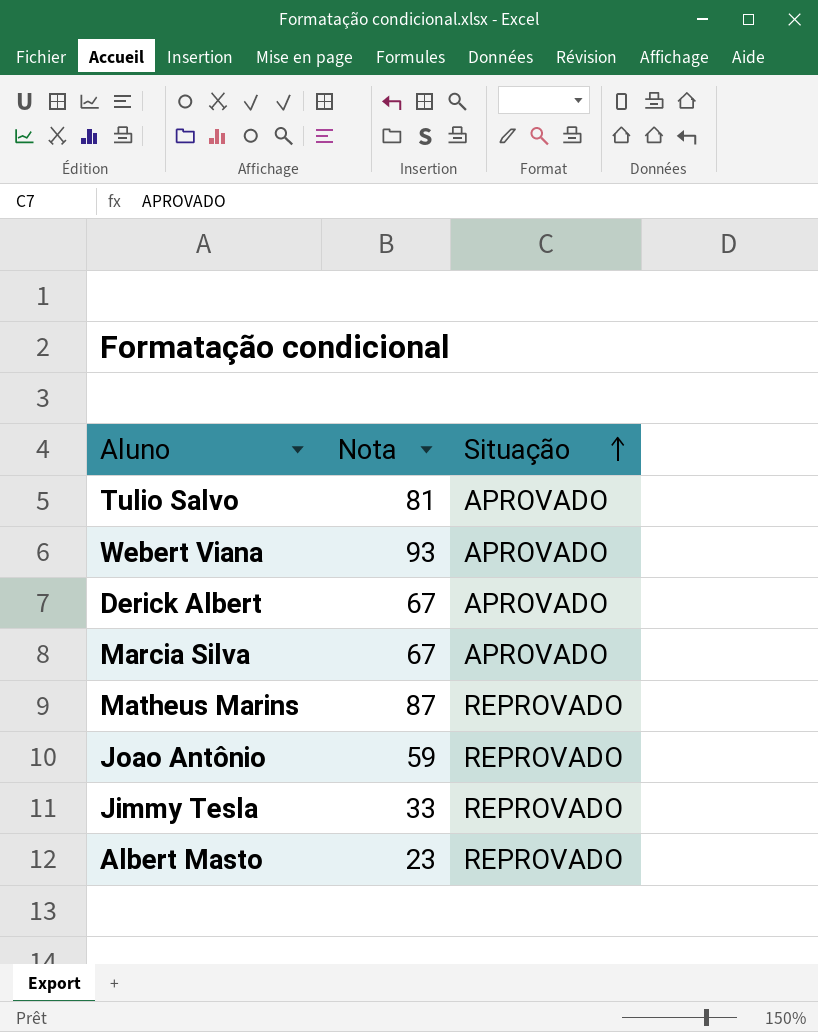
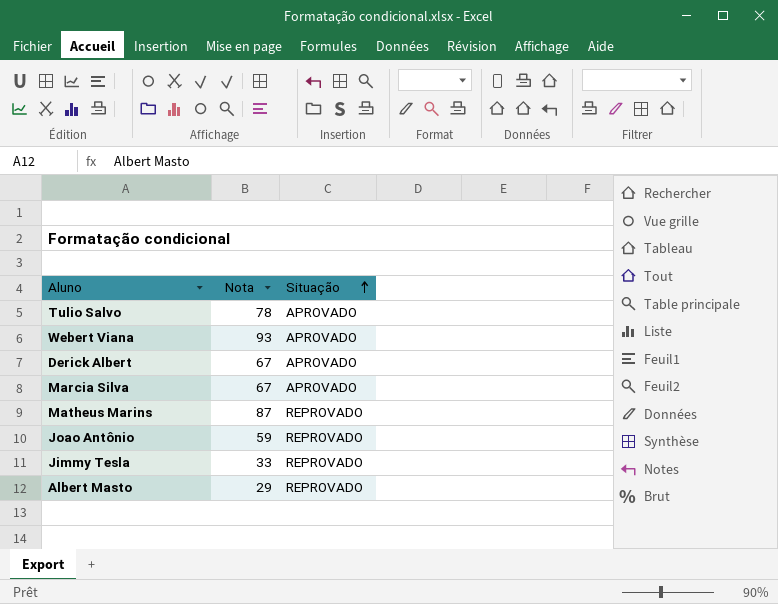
Tulio Salvo | Nota: 81 -> 78
Albert Masto | Nota: 23 -> 29

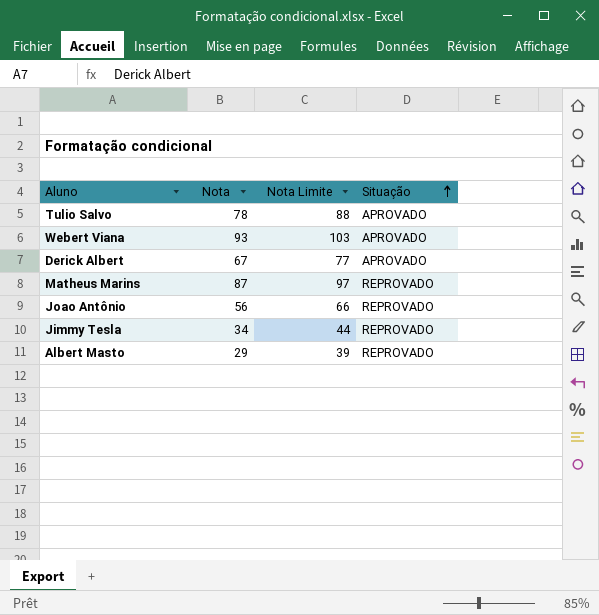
column Nota Limite | formula: none -> [Nota] + 10
row Marcia Silva: 67 | APROVADO -> none
Joao Antônio | Nota: 59 -> 56
Jimmy Tesla | Nota: 33 -> 34

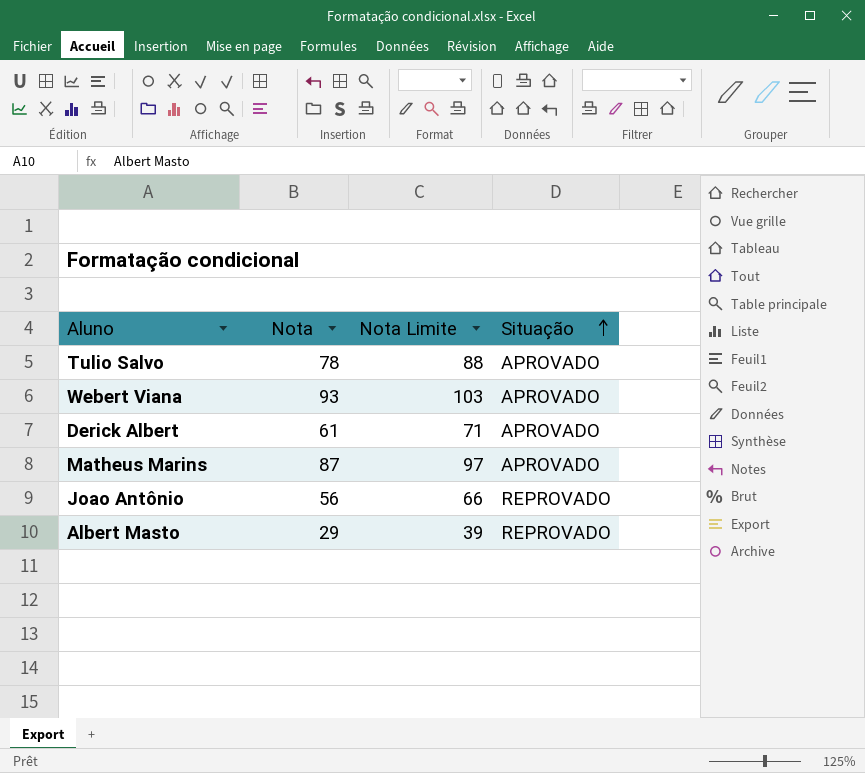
row Jimmy Tesla: 34 | 44 | REPROVADO -> none
Derick Albert | Nota: 67 -> 61
Derick Albert | Nota Limite: 77 -> 71
Matheus Marins | Situação: REPROVADO -> APROVADO

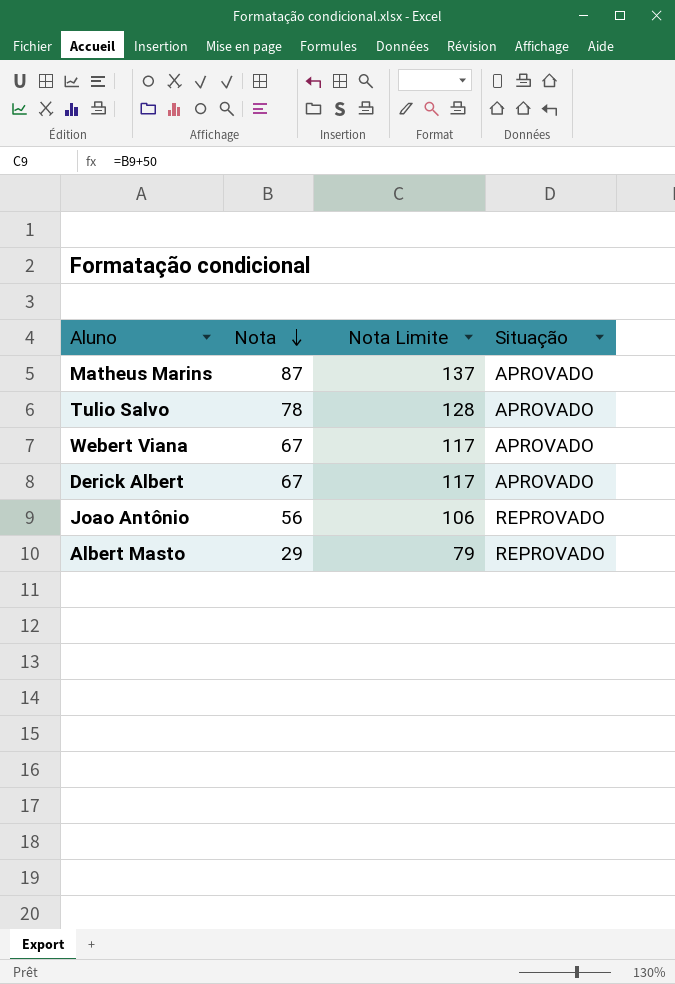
row order: Situação ascending -> Nota descending
column Nota Limite | formula: [Nota] + 10 -> [Nota] + 50
Webert Viana | Nota: 93 -> 67
Derick Albert | Nota: 61 -> 67

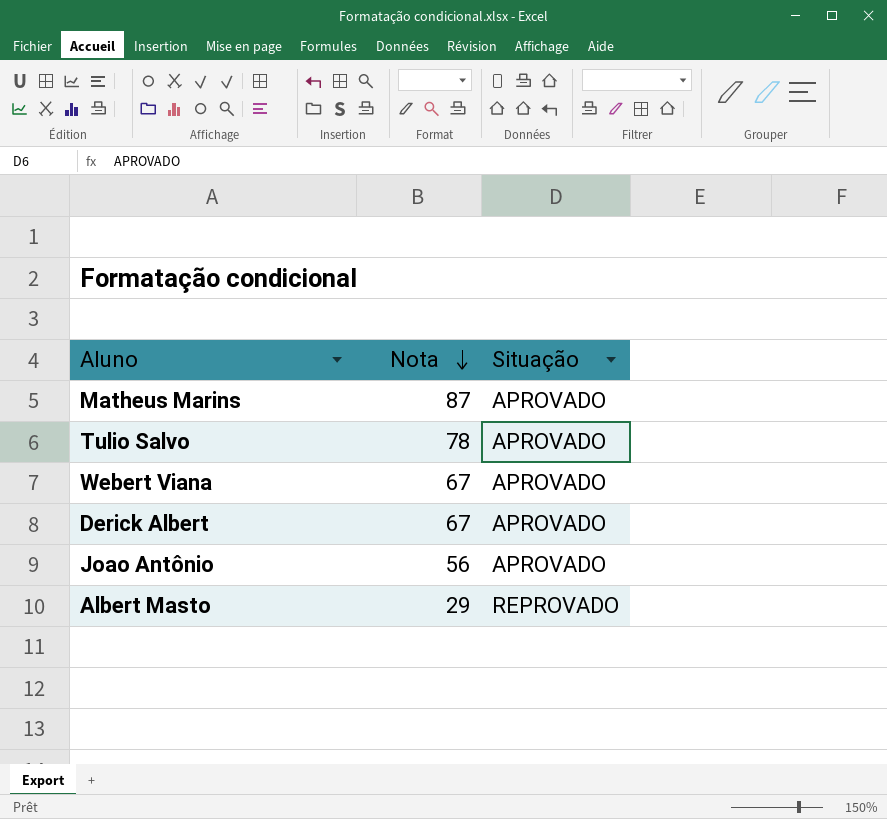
column Nota Limite | formula: [Nota] + 50 -> none
Joao Antônio | Situação: REPROVADO -> APROVADO

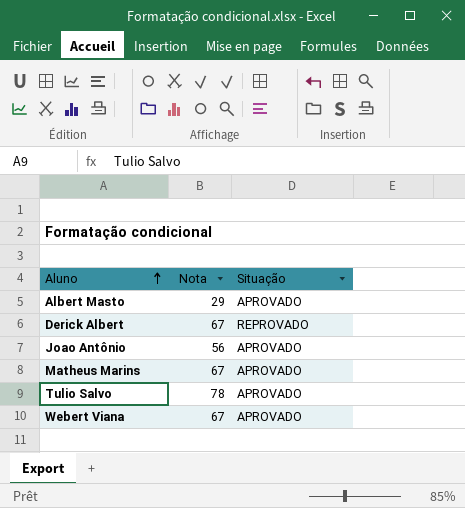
row order: Nota descending -> Aluno ascending
Albert Masto | Situação: REPROVADO -> APROVADO
Derick Albert | Situação: APROVADO -> REPROVADO
Matheus Marins | Nota: 87 -> 67

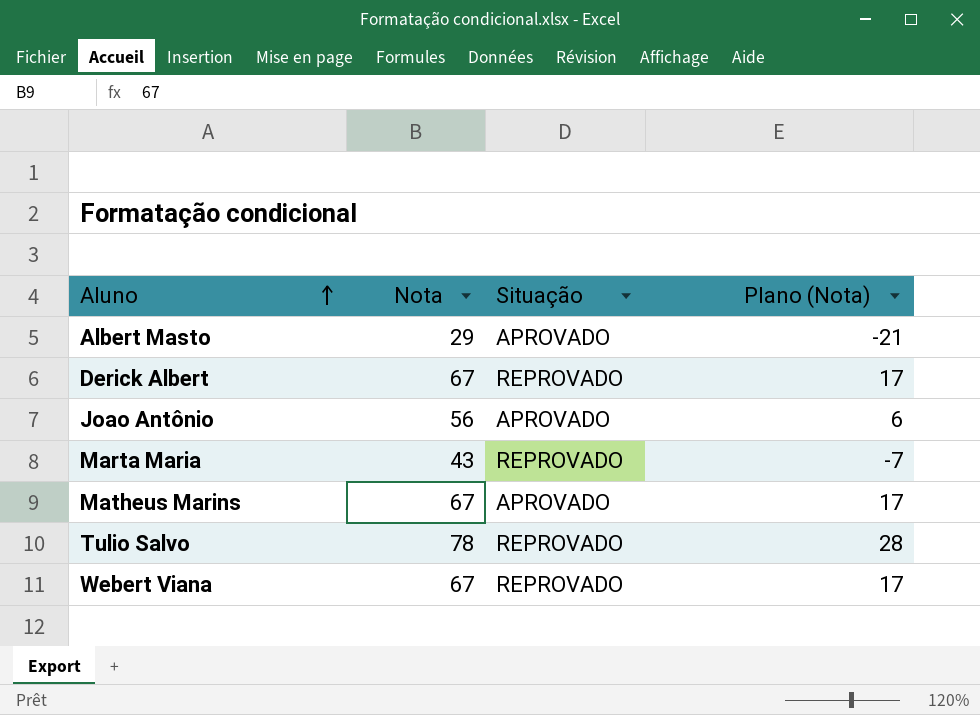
column Plano (Nota) | formula: none -> [Nota] - 50
row Marta Maria: none -> 43 | REPROVADO | -7
Tulio Salvo | Situação: APROVADO -> REPROVADO
Webert Viana | Situação: APROVADO -> REPROVADO

